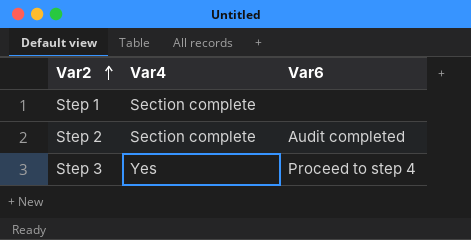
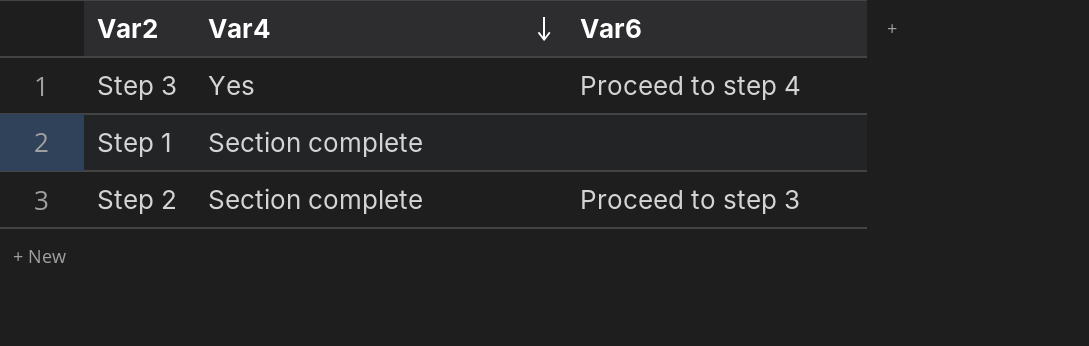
row order: Var2 ascending -> Var4 descending
Step 2 | Var6: Audit completed -> Proceed to step 3

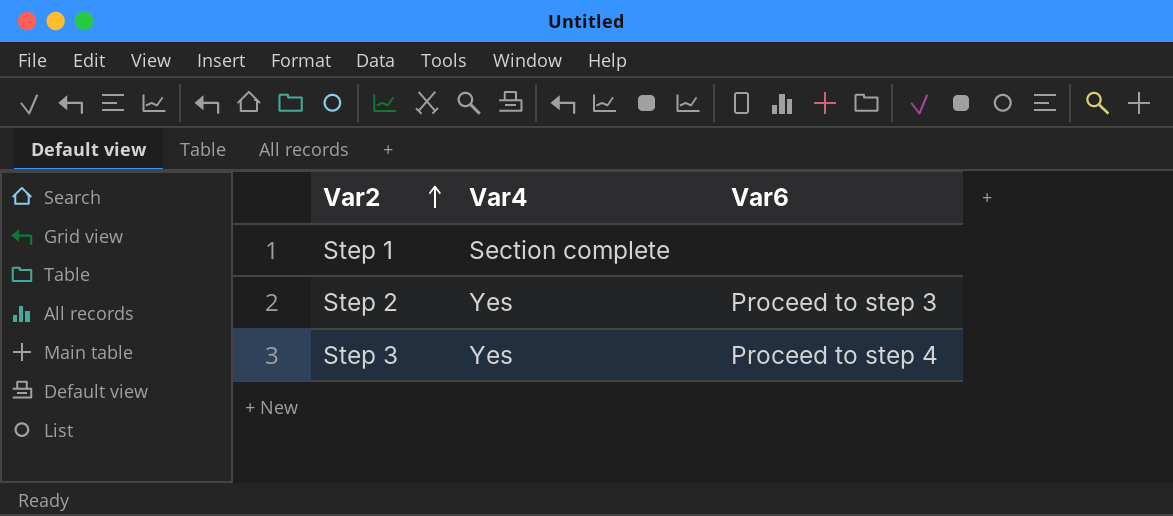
row order: Var4 descending -> Var2 ascending
Step 2 | Var4: Section complete -> Yes

